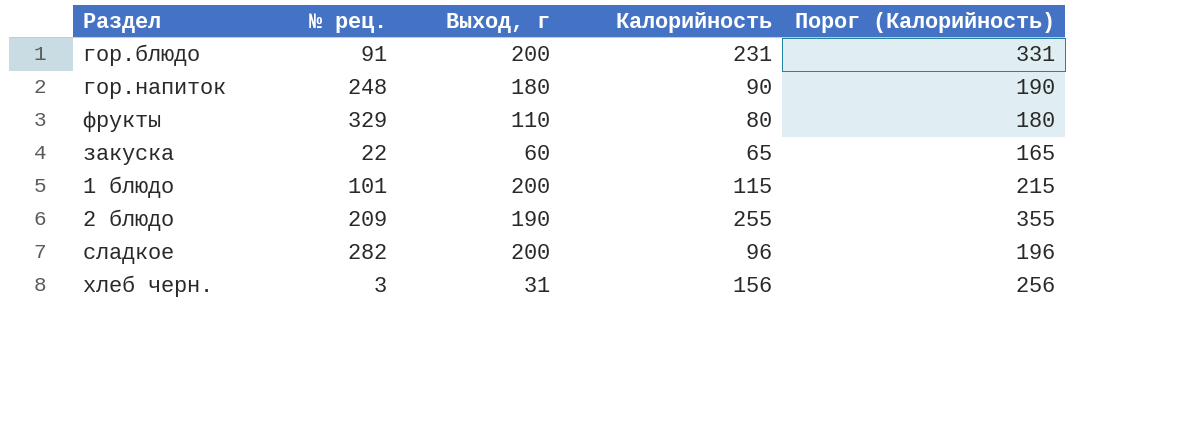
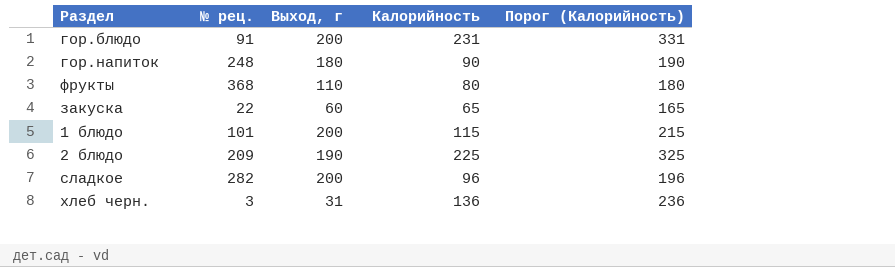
фрукты | № рец.: 329 -> 368
2 блюдо | Калорийность: 255 -> 225
2 блюдо | Порог (Калорийность): 355 -> 325
хлеб черн. | Калорийность: 156 -> 136
хлеб черн. | Порог (Калорийность): 256 -> 236

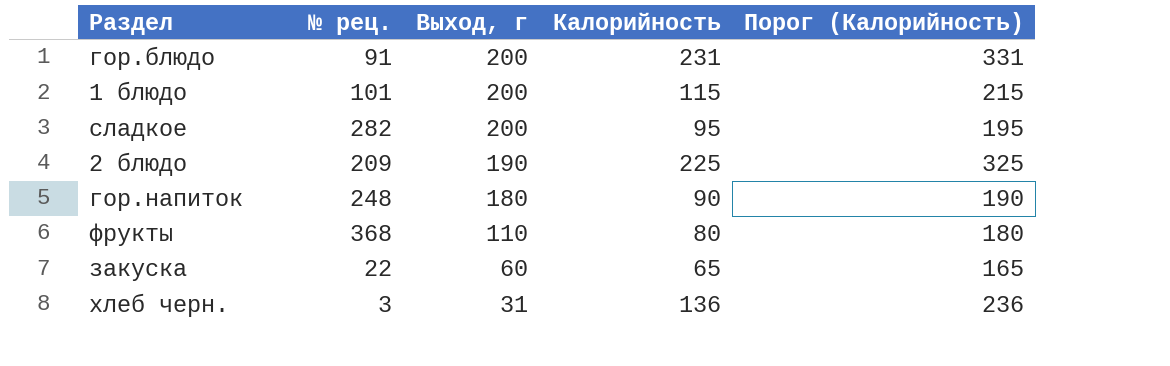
row order: none -> Выход, г descending
сладкое | Калорийность: 96 -> 95
сладкое | Порог (Калорийность): 196 -> 195

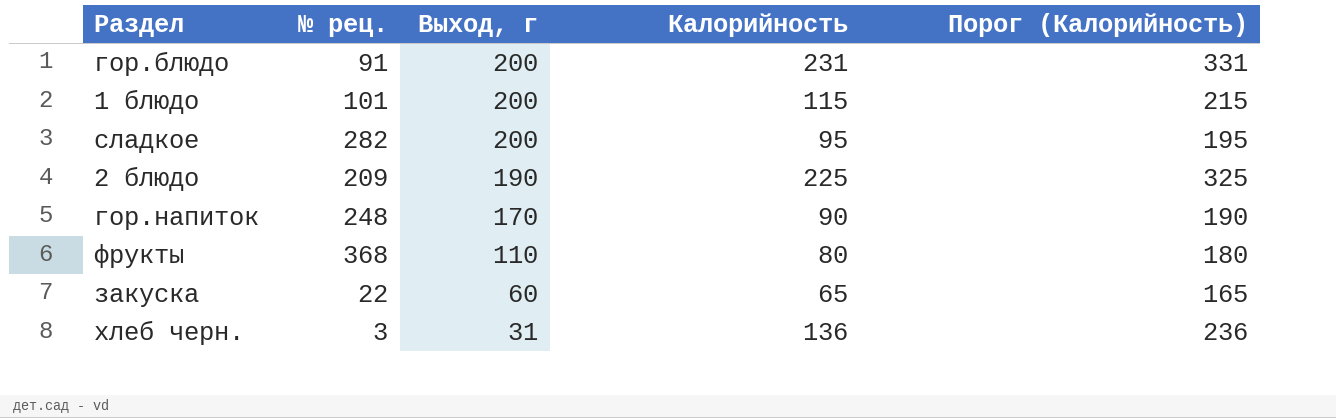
гор.напиток | Выход, г: 180 -> 170

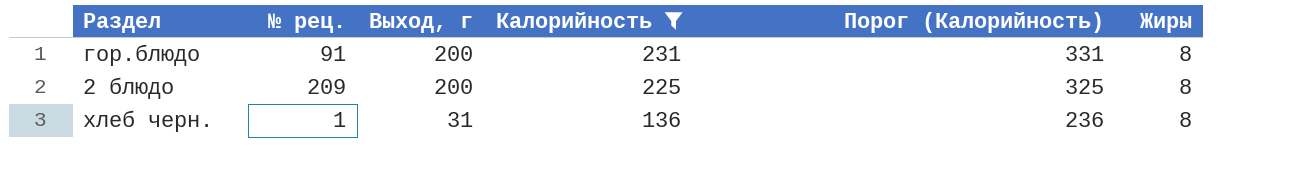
filter: none -> Калорийность >= 136
column Жиры | position: none -> 6
2 блюдо | Выход, г: 190 -> 200
хлеб черн. | № рец.: 3 -> 1

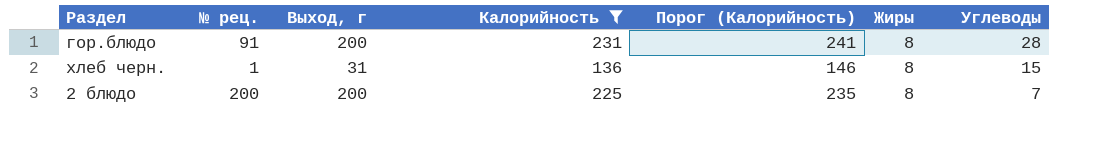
row order: Выход, г descending -> Углеводы descending
column Порог (Калорийность) | formula: [Калорийность] + 100 -> [Калорийность] + 10
column Углеводы | position: none -> 7
2 блюдо | № рец.: 209 -> 200

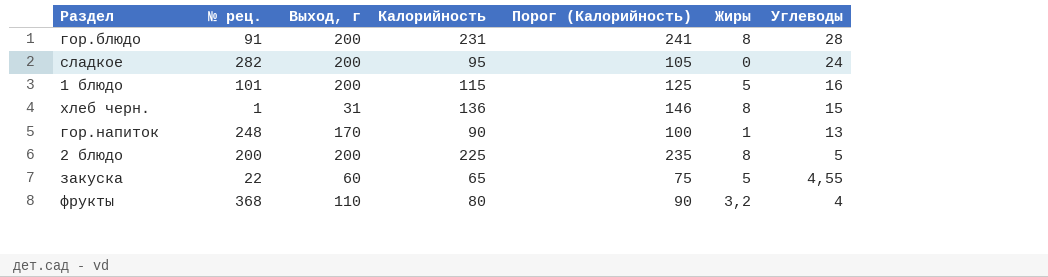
filter: Калорийность >= 136 -> none
2 блюдо | Углеводы: 7 -> 5

